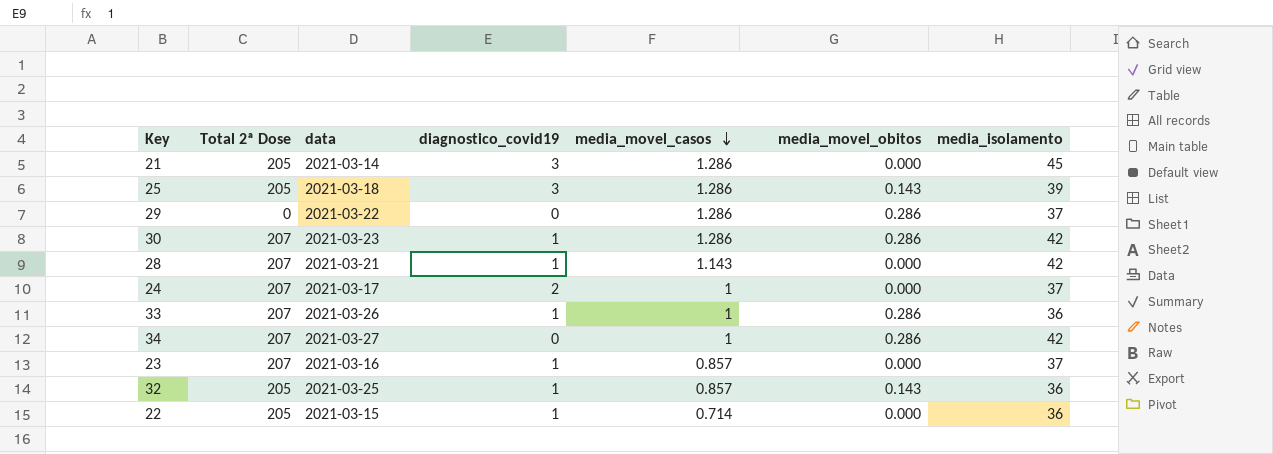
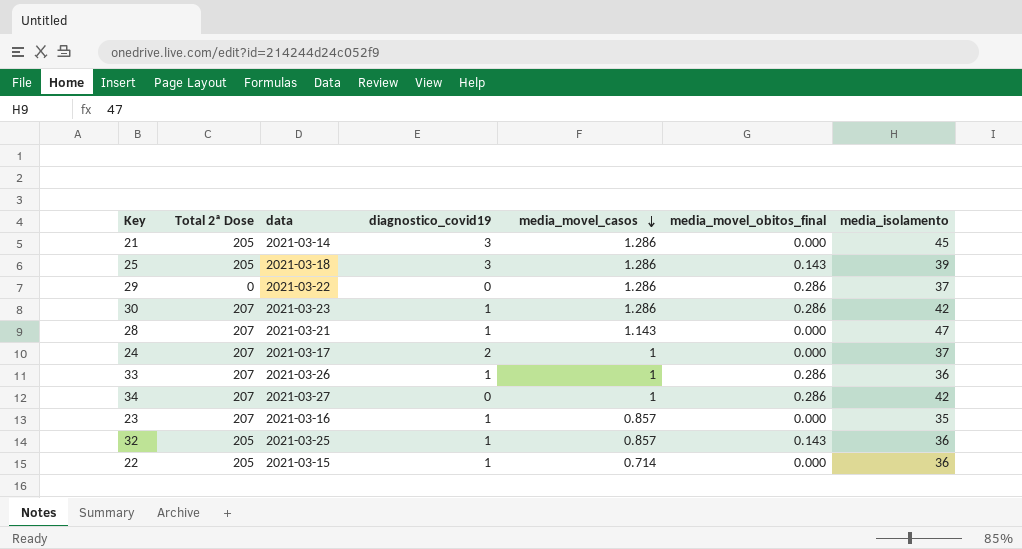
column name: media_movel_obitos -> media_movel_obitos_final
28 | media_isolamento: 42 -> 47
23 | media_isolamento: 37 -> 35

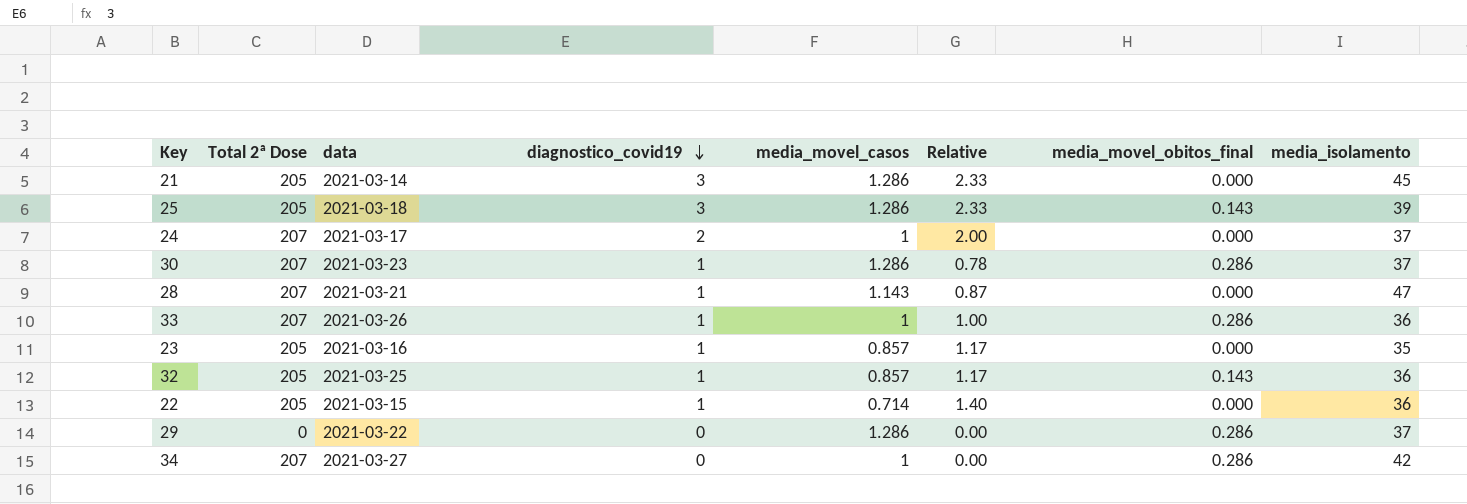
row order: media_movel_casos descending -> diagnostico_covid19 descending
column Relative | formula: none -> [diagnostico_covid19] / [media_movel_casos]
30 | media_isolamento: 42 -> 37
23 | Total 2ª Dose: 207 -> 205

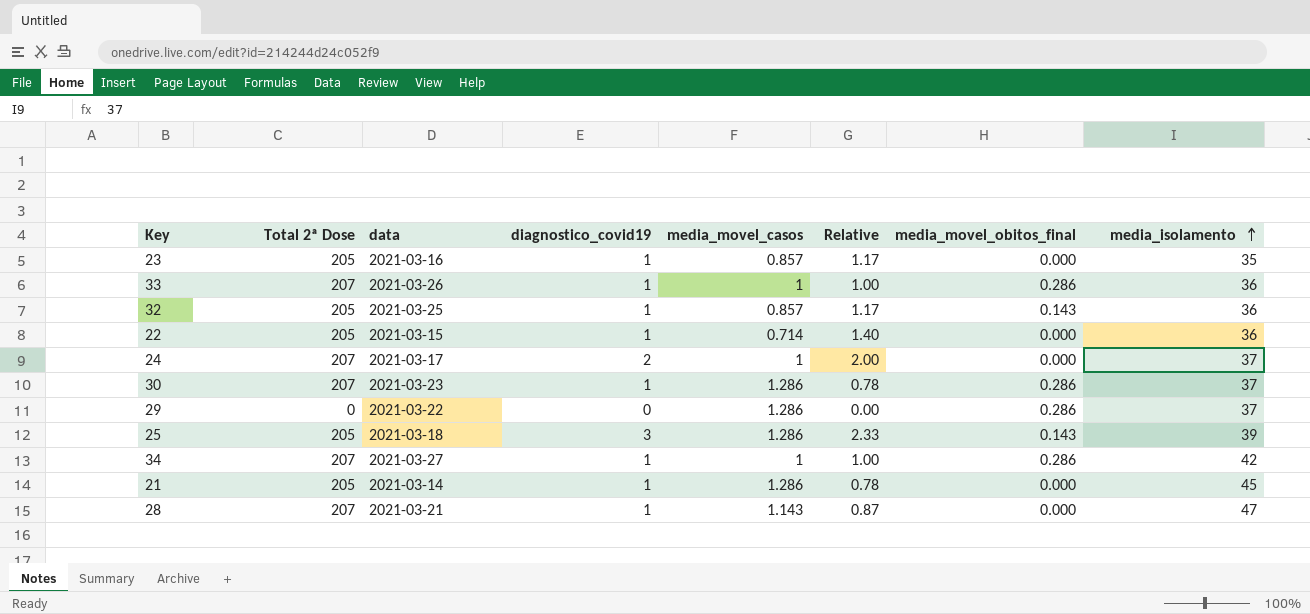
row order: diagnostico_covid19 descending -> media_isolamento ascending
34 | diagnostico_covid19: 0 -> 1
34 | Relative: 0.00 -> 1.00
21 | diagnostico_covid19: 3 -> 1
21 | Relative: 2.33 -> 0.78

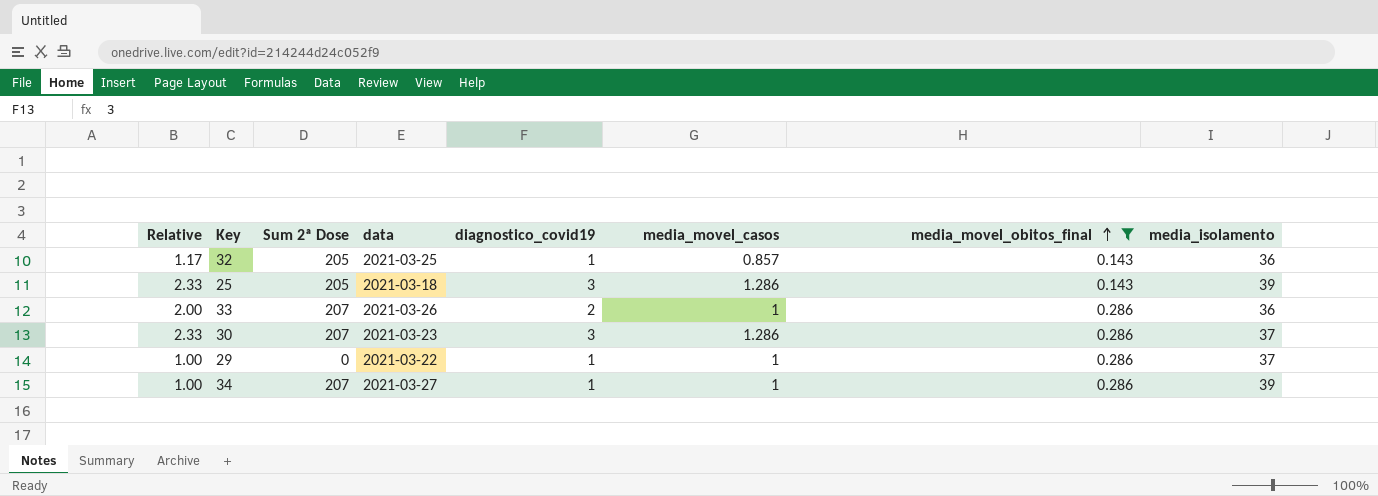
filter: none -> media_movel_obitos_final != 0.000
row order: media_isolamento ascending -> media_movel_obitos_final ascending
column Relative | position: 6 -> 1
column name: Total 2ª Dose -> Sum 2ª Dose
33 | Relative: 1.00 -> 2.00
33 | diagnostico_covid19: 1 -> 2
30 | Relative: 0.78 -> 2.33
30 | diagnostico_covid19: 1 -> 3
29 | Relative: 0.00 -> 1.00
29 | diagnostico_covid19: 0 -> 1
29 | media_movel_casos: 1.286 -> 1
34 | media_isolamento: 42 -> 39

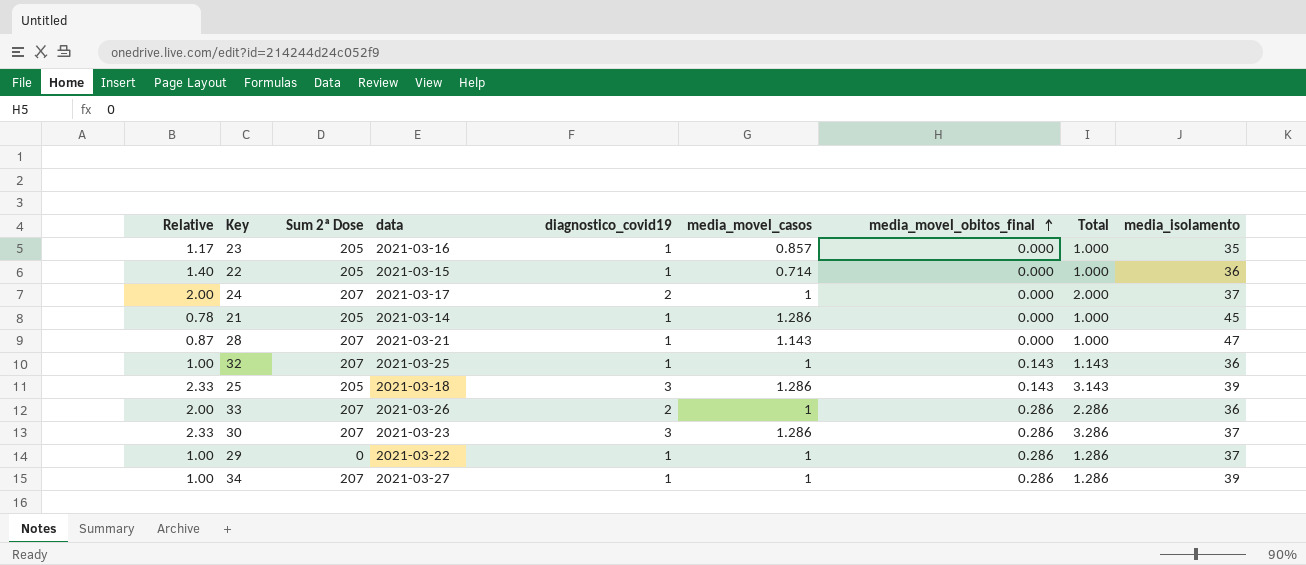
filter: media_movel_obitos_final != 0.000 -> none
column Total | formula: none -> [diagnostico_covid19] + [media_movel_obitos_final]
32 | Relative: 1.17 -> 1.00
32 | Sum 2ª Dose: 205 -> 207
32 | media_movel_casos: 0.857 -> 1

